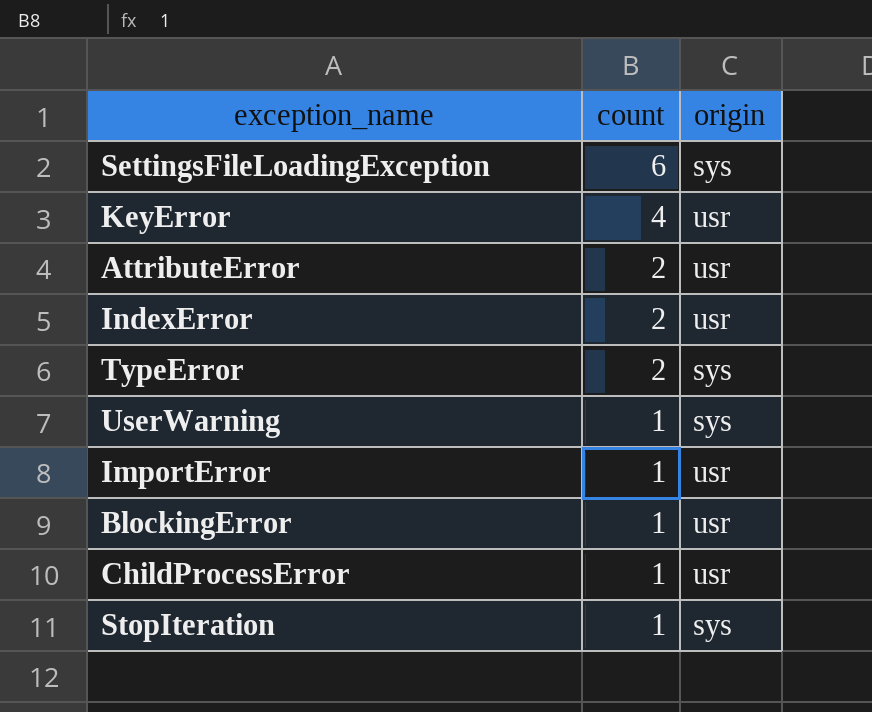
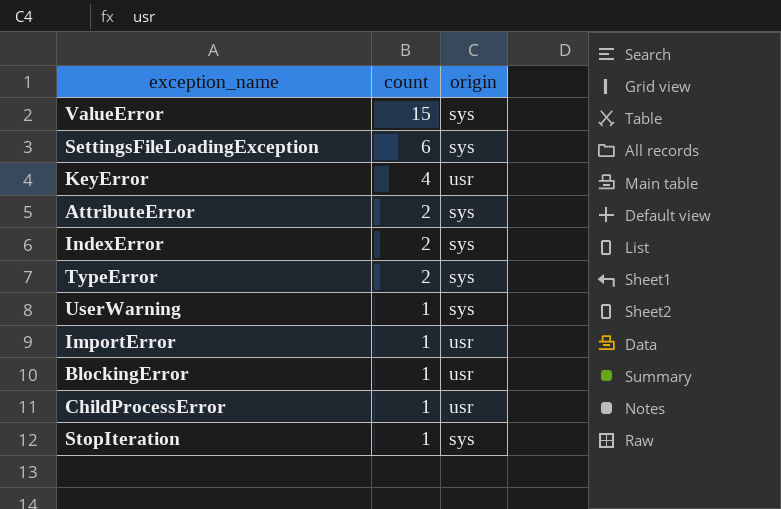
row ValueError: none -> 15 | sys
AttributeError | origin: usr -> sys
IndexError | origin: usr -> sys

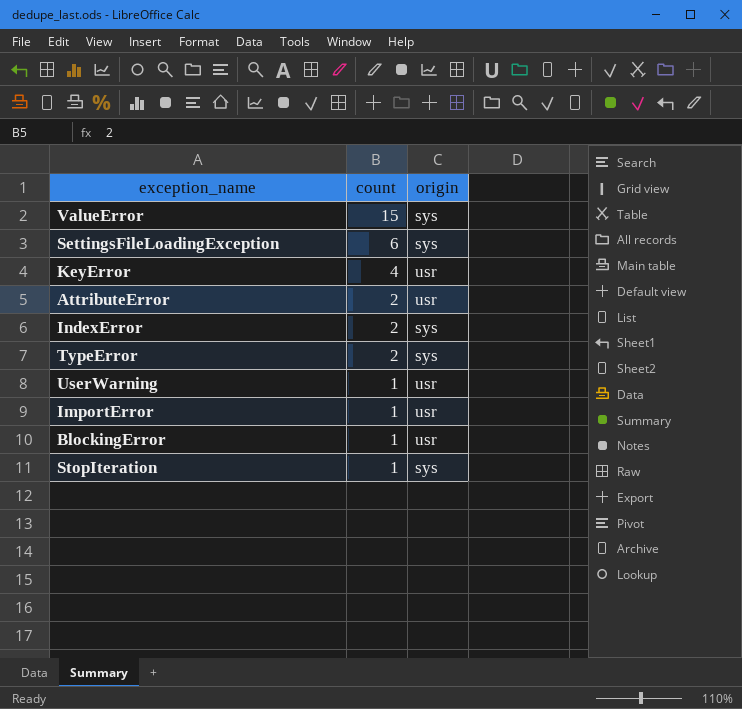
row ChildProcessError: 1 | usr -> none
AttributeError | origin: sys -> usr
UserWarning | origin: sys -> usr

